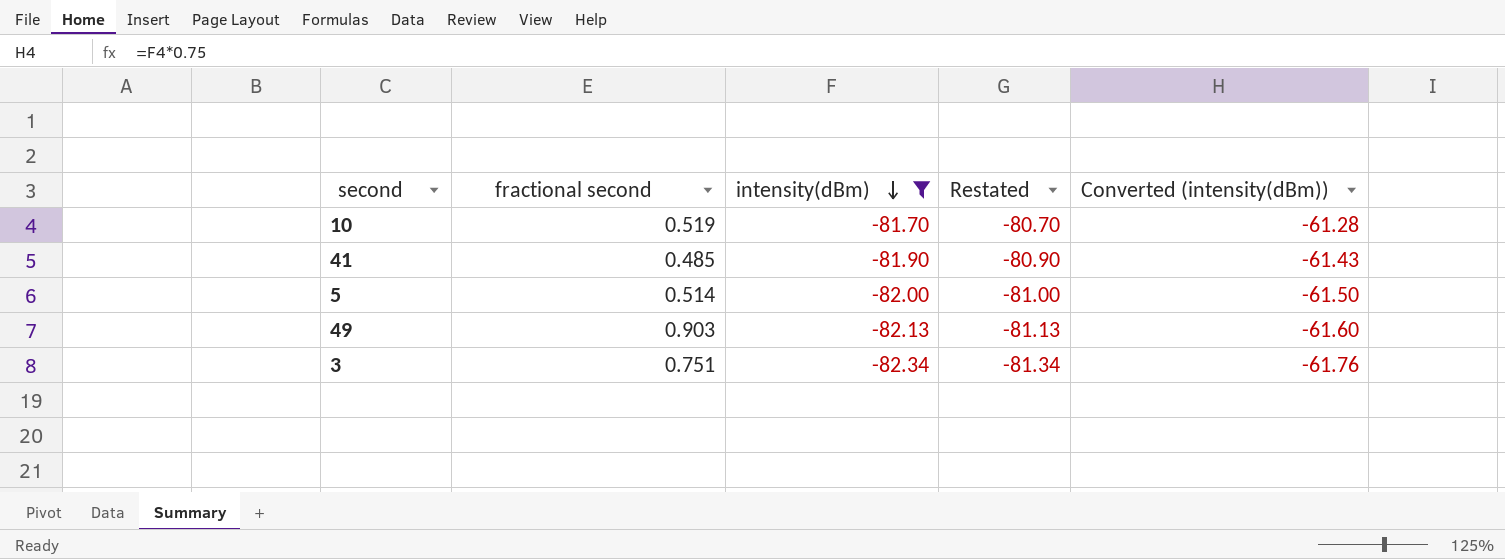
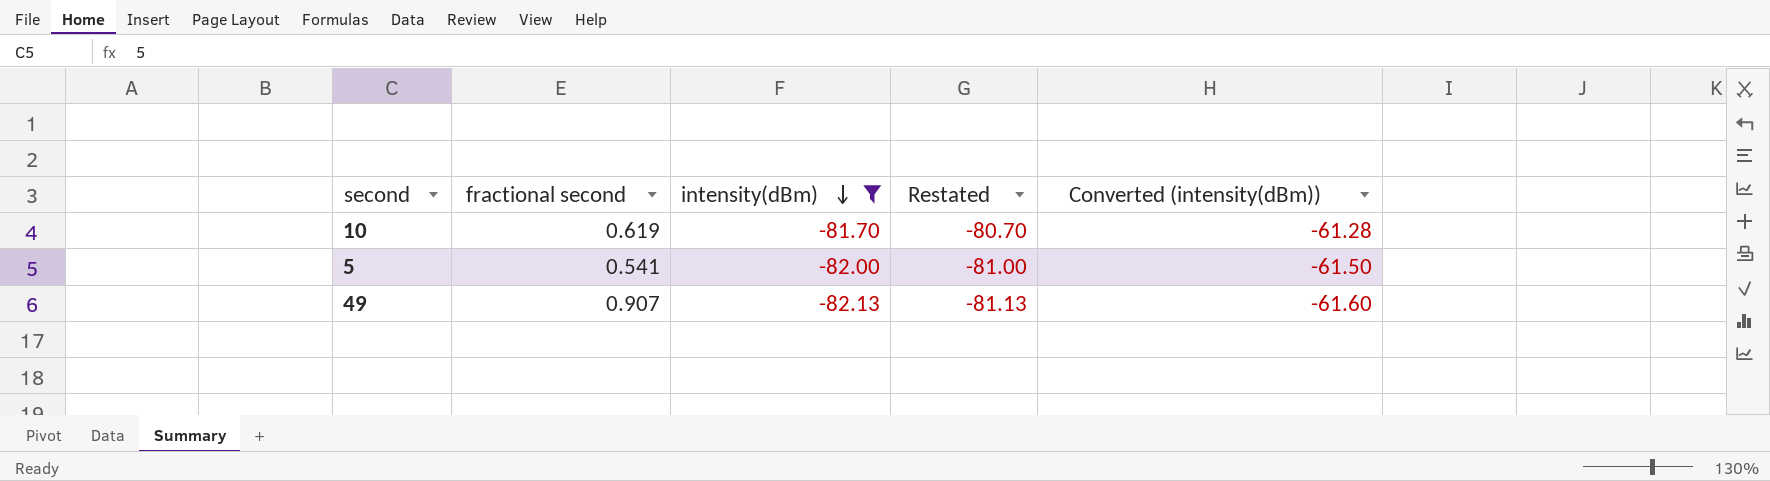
row 41: 0.485 | -81.90 | -80.90 | -61.43 -> none
row 3: 0.751 | -82.34 | -81.34 | -61.76 -> none
10 | fractional second: 0.519 -> 0.619
5 | fractional second: 0.514 -> 0.541
49 | fractional second: 0.903 -> 0.907

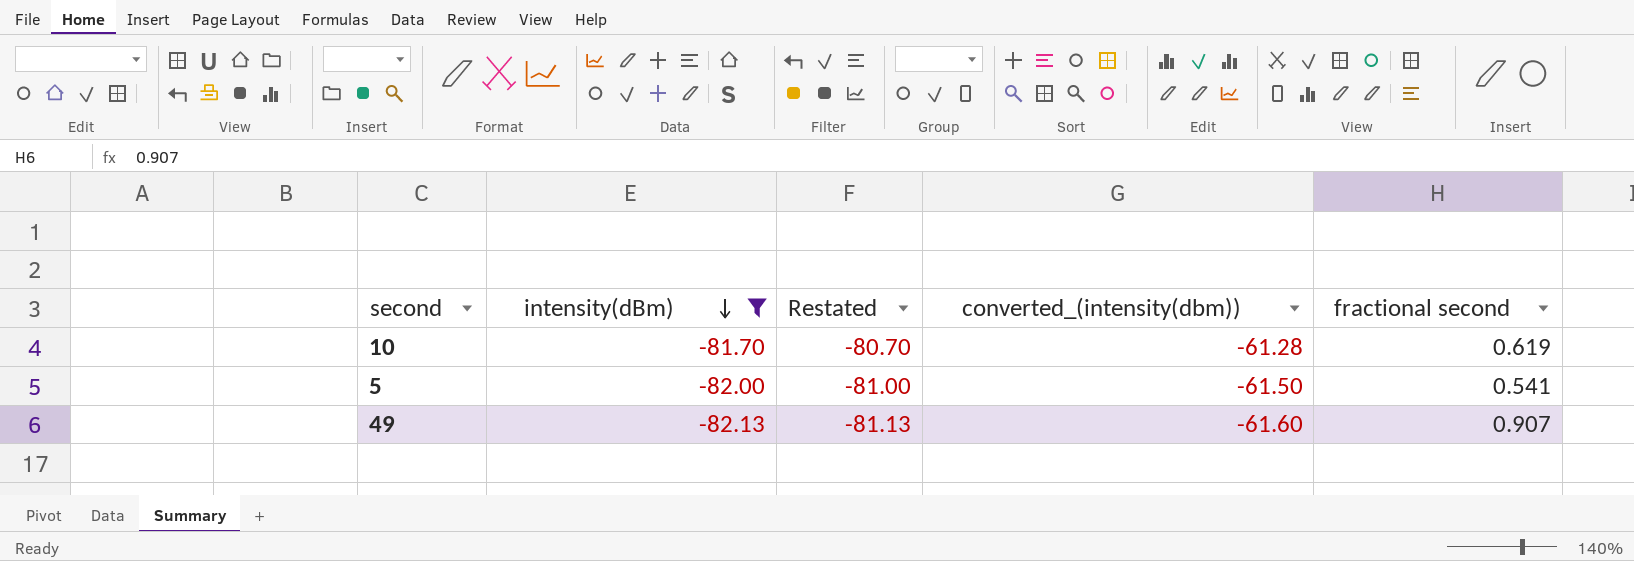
column name: Converted (intensity(dBm)) -> converted_(intensity(dbm))
column fractional second | position: 2 -> 5

